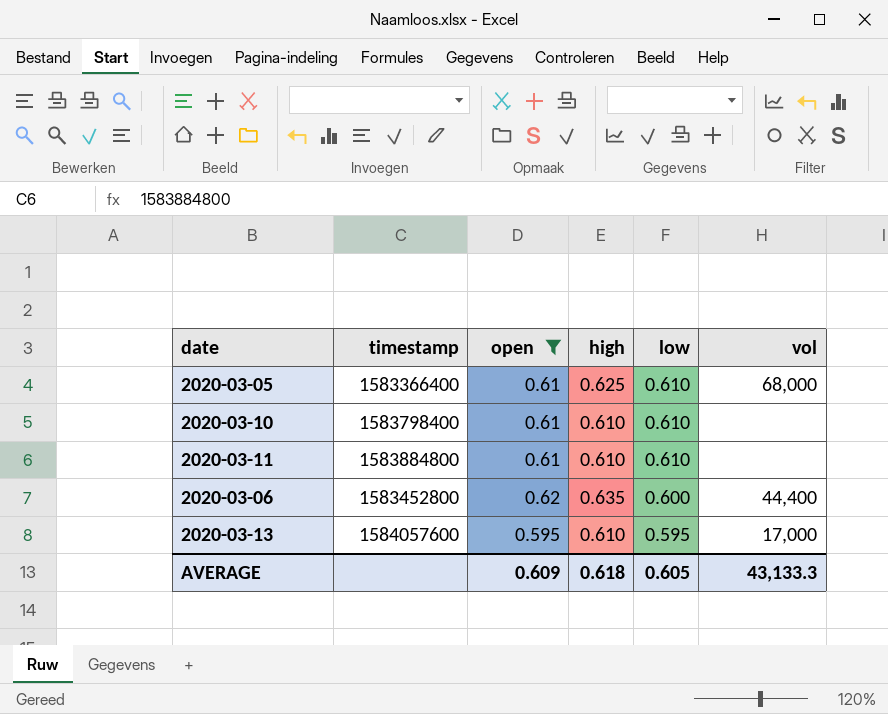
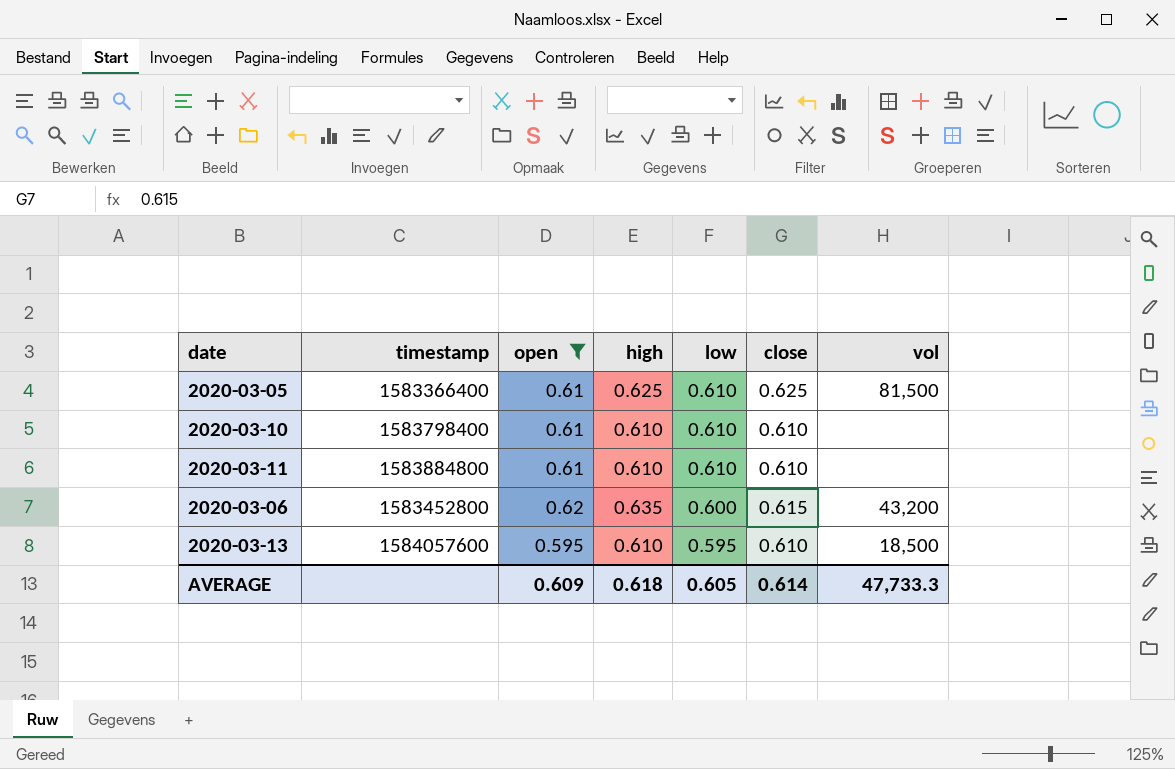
column close | position: none -> 6
2020-03-05 | vol: 68,000 -> 81,500
2020-03-06 | vol: 44,400 -> 43,200
2020-03-13 | vol: 17,000 -> 18,500
AVERAGE | vol: 43,133.3 -> 47,733.3

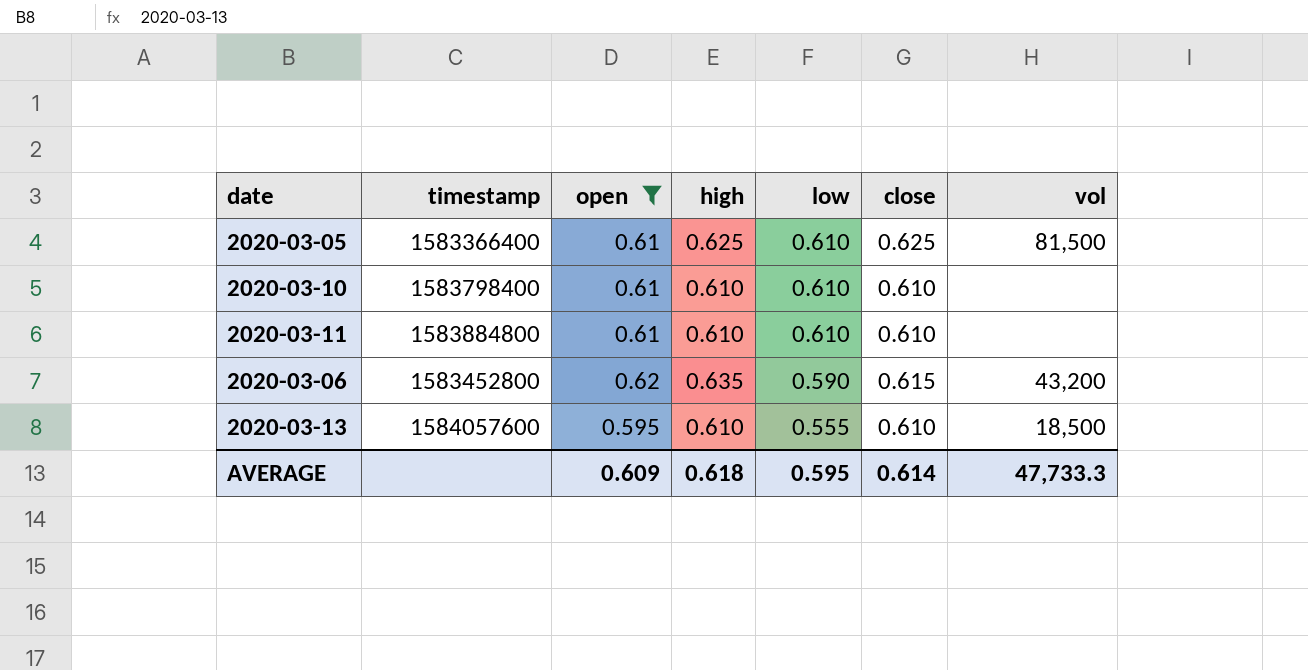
2020-03-06 | low: 0.600 -> 0.590
2020-03-13 | low: 0.595 -> 0.555
AVERAGE | low: 0.605 -> 0.595

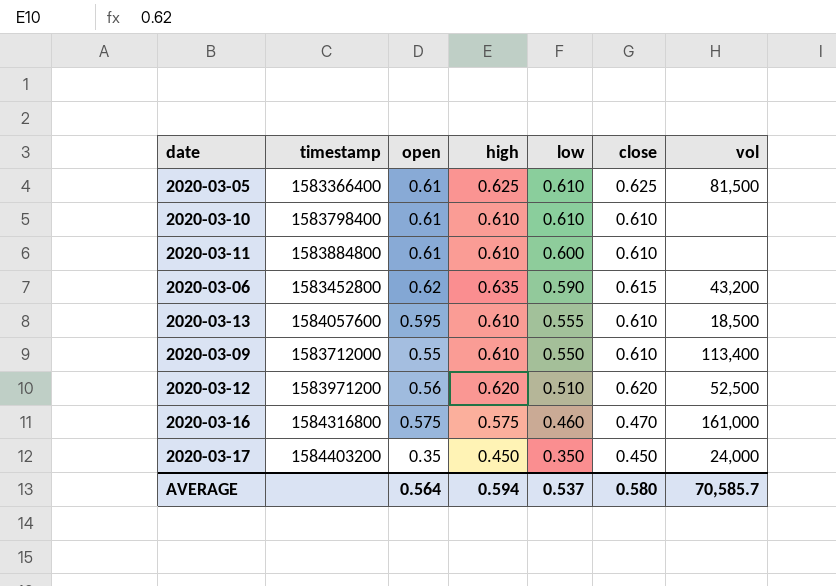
filter: open >= 0.595 -> none
2020-03-11 | low: 0.610 -> 0.600
AVERAGE | open: 0.609 -> 0.564
AVERAGE | high: 0.618 -> 0.594
AVERAGE | low: 0.595 -> 0.537
AVERAGE | close: 0.614 -> 0.580
AVERAGE | vol: 47,733.3 -> 70,585.7

